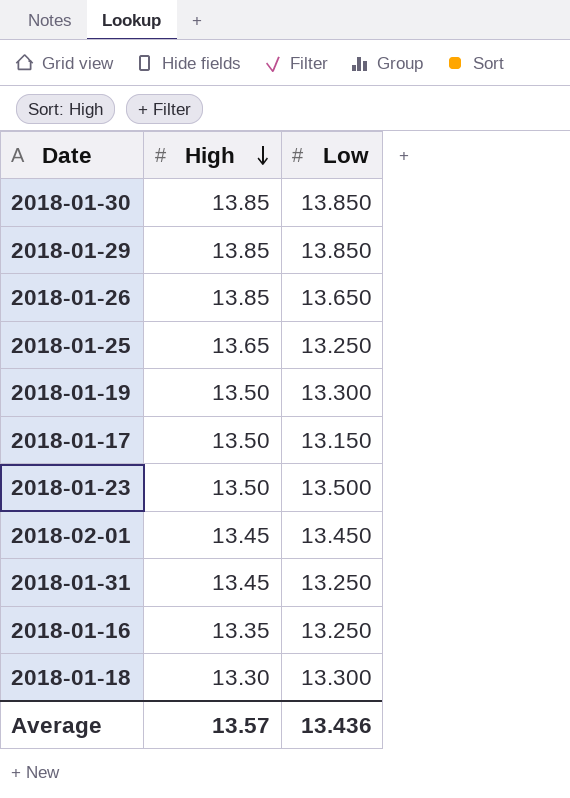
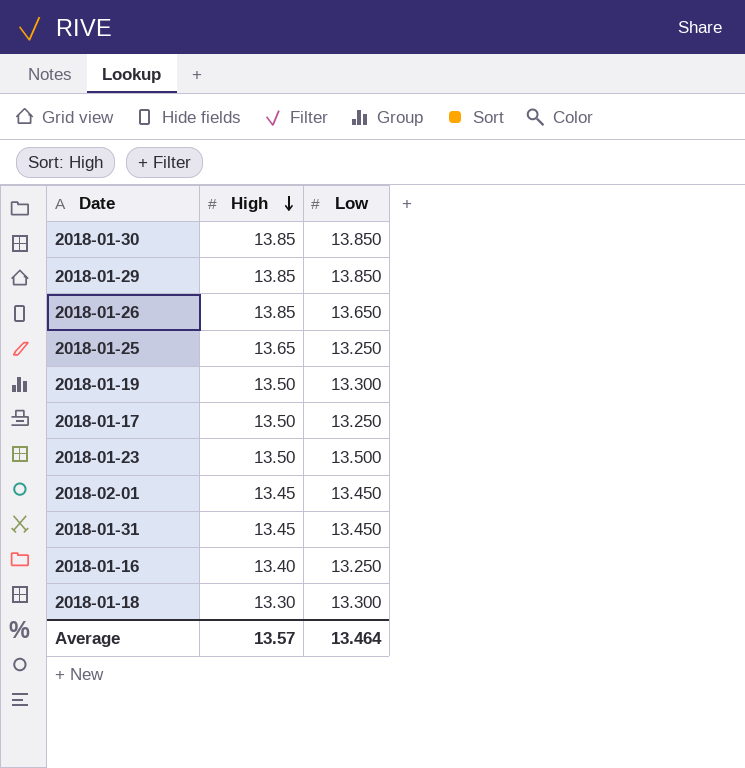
2018-01-17 | Low: 13.150 -> 13.250
2018-01-31 | Low: 13.250 -> 13.450
2018-01-16 | High: 13.35 -> 13.40
Average | Low: 13.436 -> 13.464

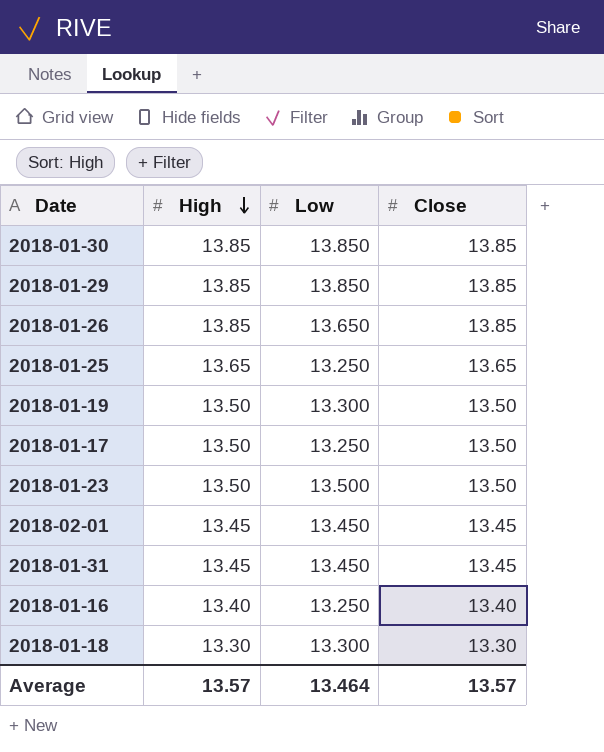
column Close | position: none -> 4

